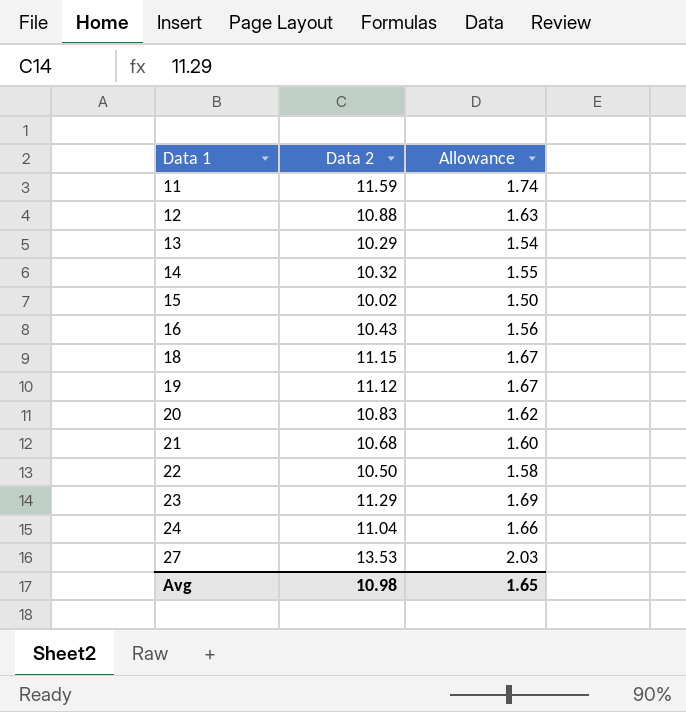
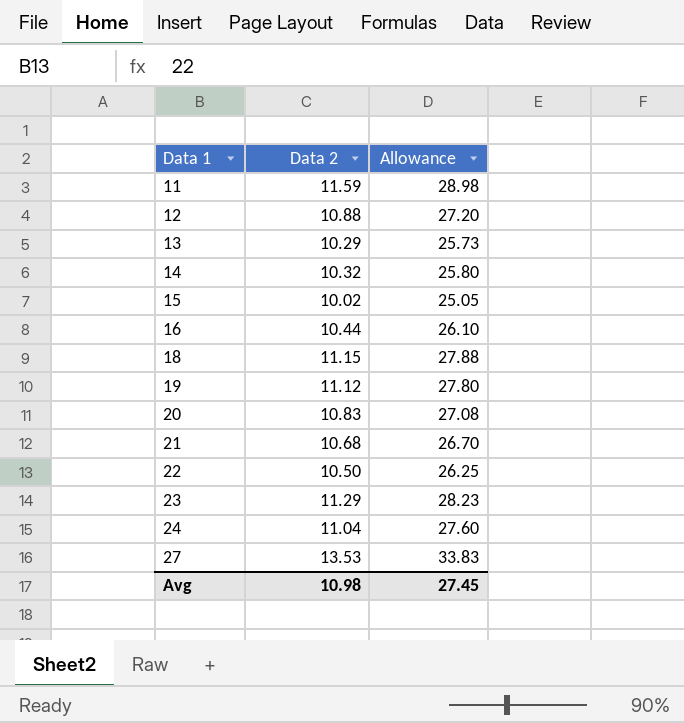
column Allowance | formula: [Data 2] * 0.15 -> [Data 2] * 2.5
16 | Data 2: 10.43 -> 10.44
Avg | Allowance: 1.65 -> 27.45

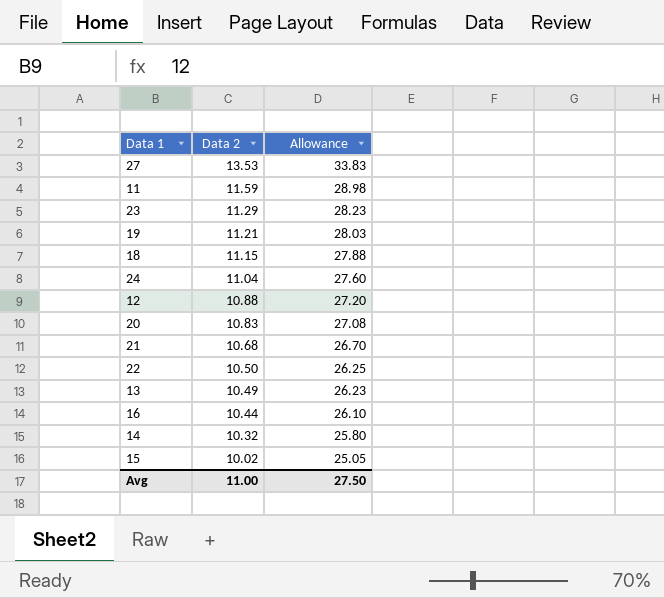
row order: Data 1 ascending -> Data 2 descending
19 | Data 2: 11.12 -> 11.21
19 | Allowance: 27.80 -> 28.03
13 | Data 2: 10.29 -> 10.49
13 | Allowance: 25.73 -> 26.23
Avg | Data 2: 10.98 -> 11.00
Avg | Allowance: 27.45 -> 27.50

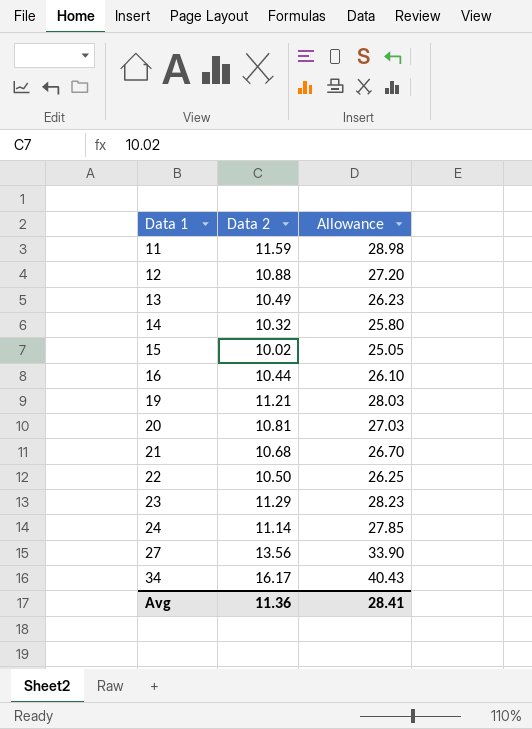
row order: Data 2 descending -> Data 1 ascending
row 18: 11.15 | 27.88 -> none
20 | Data 2: 10.83 -> 10.81
20 | Allowance: 27.08 -> 27.03
24 | Data 2: 11.04 -> 11.14
24 | Allowance: 27.60 -> 27.85
27 | Data 2: 13.53 -> 13.56
27 | Allowance: 33.83 -> 33.90
row 34: none -> 16.17 | 40.43
Avg | Data 2: 11.00 -> 11.36
Avg | Allowance: 27.50 -> 28.41

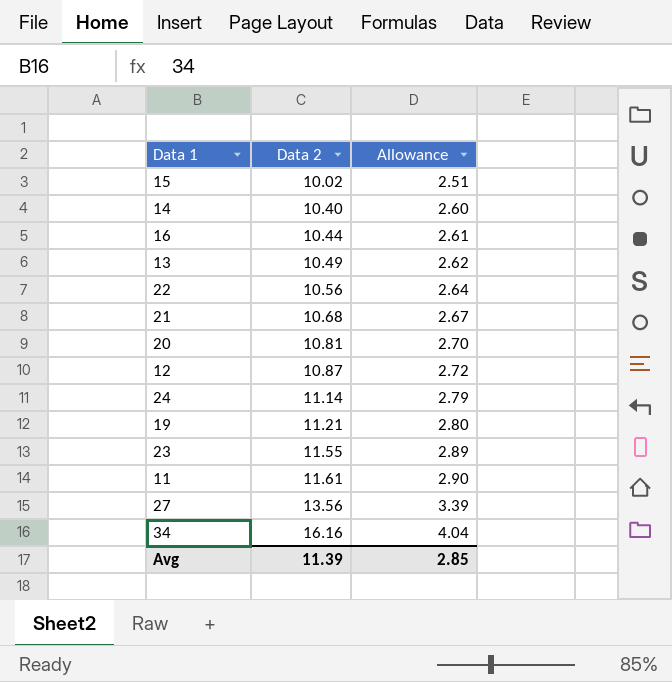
row order: Data 1 ascending -> Data 2 ascending
column Allowance | formula: [Data 2] * 2.5 -> [Data 2] * 0.25
14 | Data 2: 10.32 -> 10.40
22 | Data 2: 10.50 -> 10.56
12 | Data 2: 10.88 -> 10.87
23 | Data 2: 11.29 -> 11.55
11 | Data 2: 11.59 -> 11.61
34 | Data 2: 16.17 -> 16.16
Avg | Data 2: 11.36 -> 11.39
Avg | Allowance: 28.41 -> 2.85

